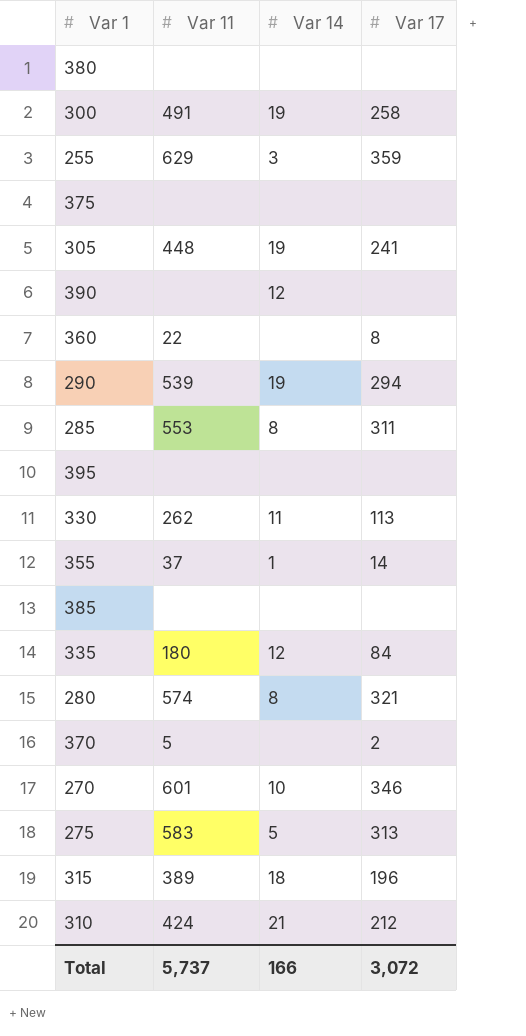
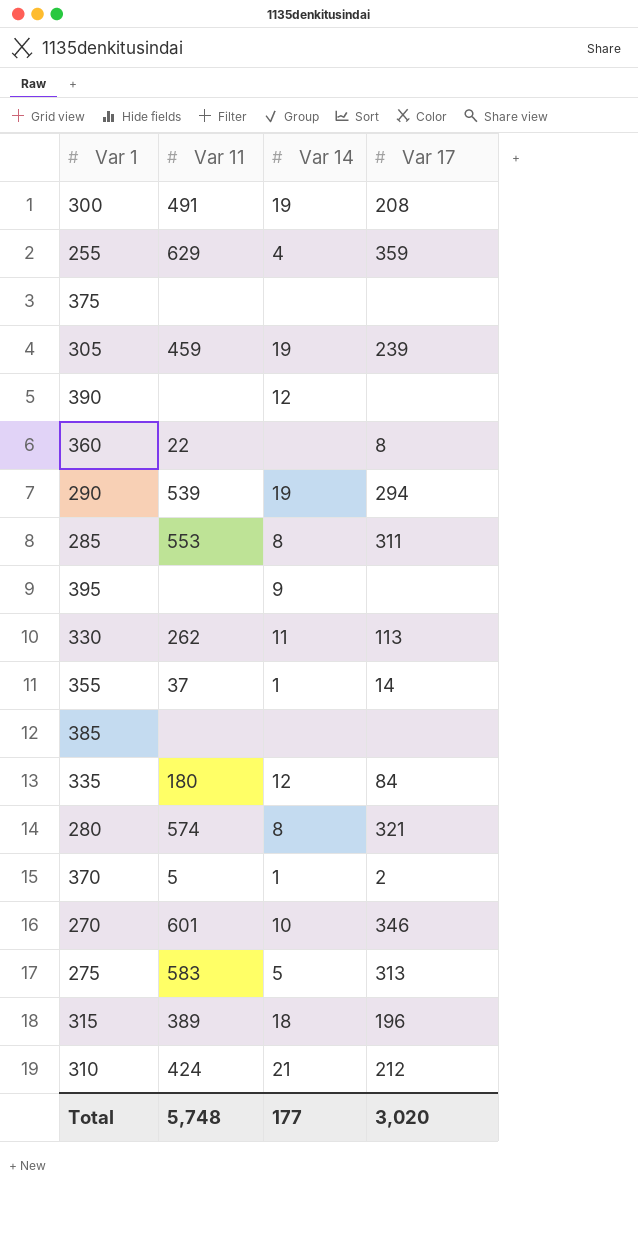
row 380: none | none | none -> none
300 | Var 17: 258 -> 208
255 | Var 14: 3 -> 4
305 | Var 11: 448 -> 459
305 | Var 17: 241 -> 239
395 | Var 14: none -> 9
370 | Var 14: none -> 1
Total | Var 11: 5,737 -> 5,748
Total | Var 14: 166 -> 177
Total | Var 17: 3,072 -> 3,020

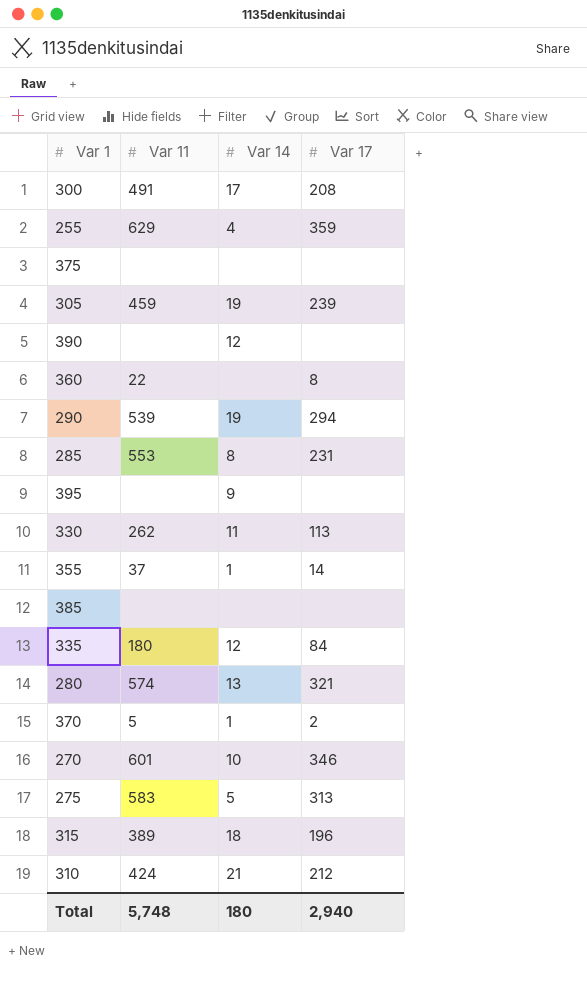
300 | Var 14: 19 -> 17
285 | Var 17: 311 -> 231
280 | Var 14: 8 -> 13
Total | Var 14: 177 -> 180
Total | Var 17: 3,020 -> 2,940

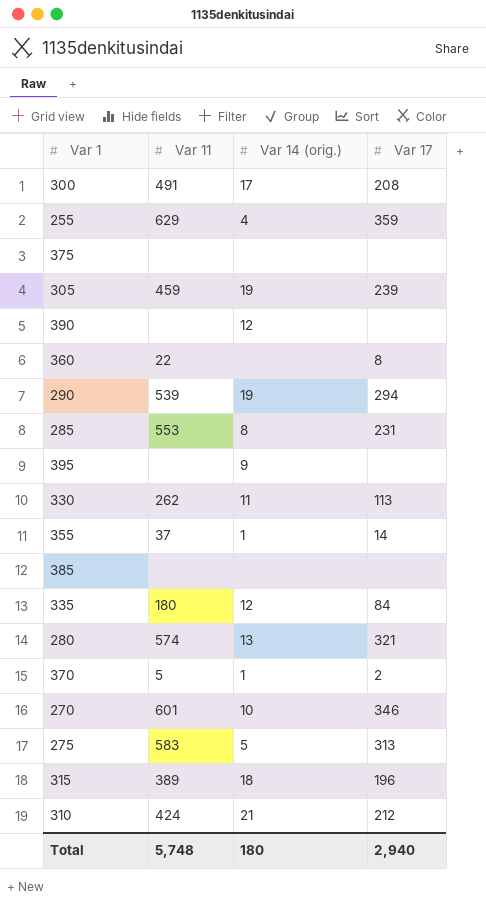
column name: Var 14 -> Var 14 (orig.)

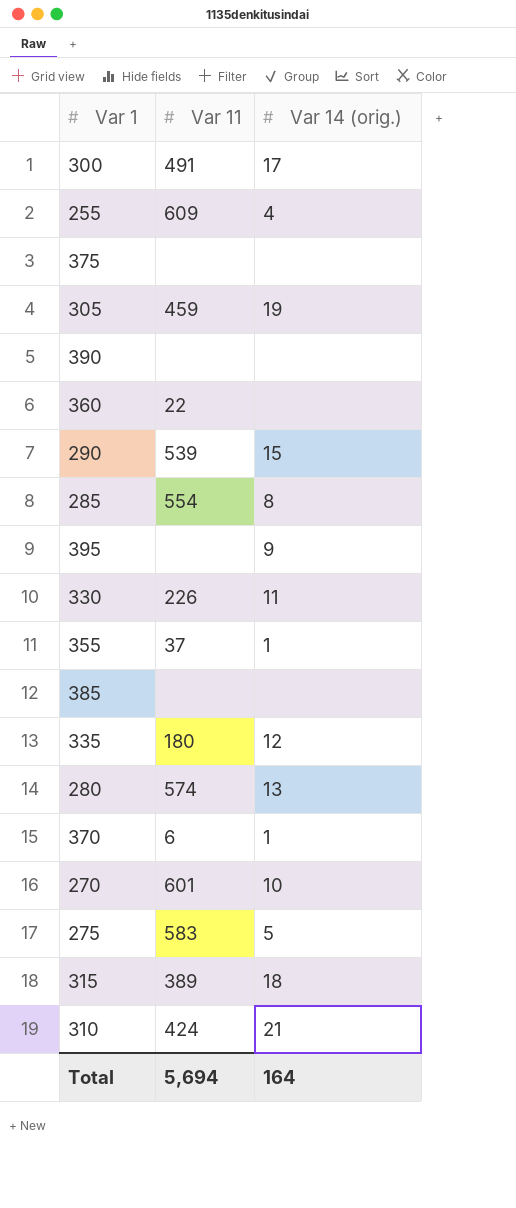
column Var 17 | position: 4 -> none
255 | Var 11: 629 -> 609
390 | Var 14 (orig.): 12 -> none
290 | Var 14 (orig.): 19 -> 15
285 | Var 11: 553 -> 554
330 | Var 11: 262 -> 226
370 | Var 11: 5 -> 6
Total | Var 11: 5,748 -> 5,694
Total | Var 14 (orig.): 180 -> 164

